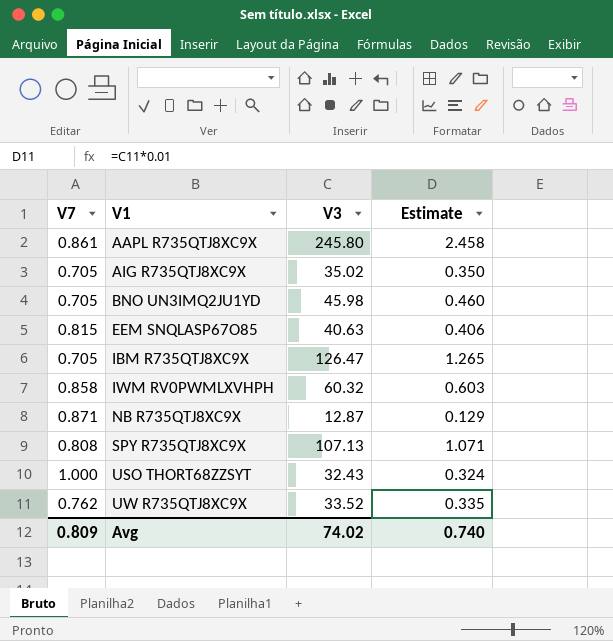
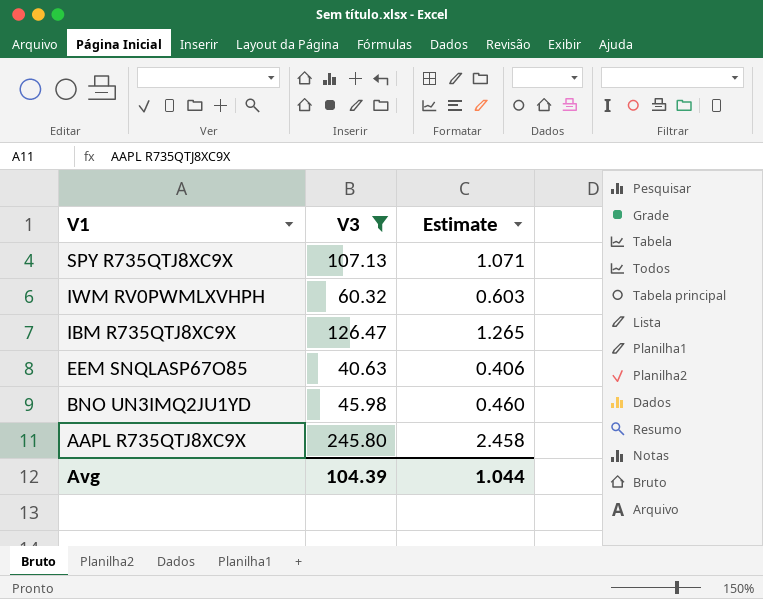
filter: none -> V3 >= 40.63
row order: V1 ascending -> V1 descending
column V7 | position: 1 -> none
Avg | V3: 74.02 -> 104.39
Avg | Estimate: 0.740 -> 1.044

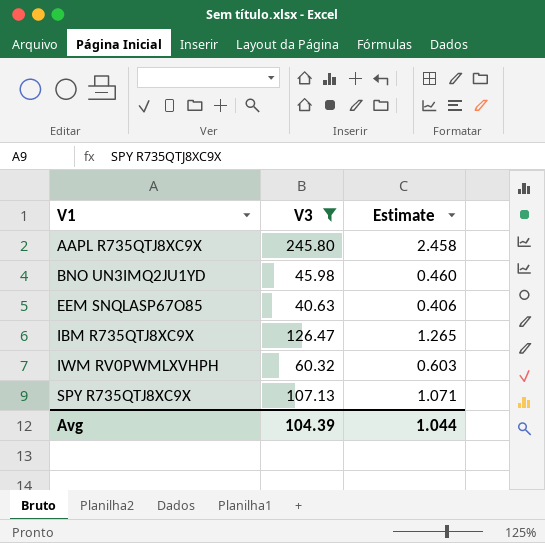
row order: V1 descending -> V1 ascending

